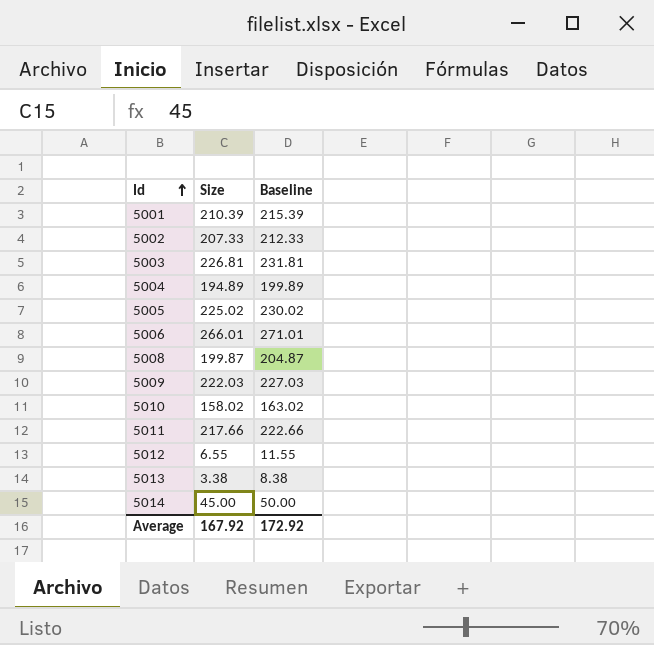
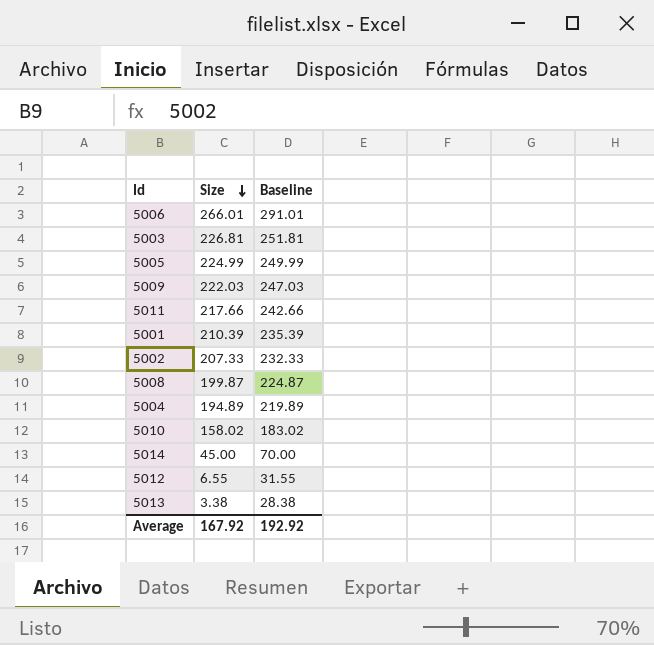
row order: Id ascending -> Size descending
column Baseline | formula: [Size] + 5 -> [Size] + 25
5005 | Size: 225.02 -> 224.99
Average | Baseline: 172.92 -> 192.92

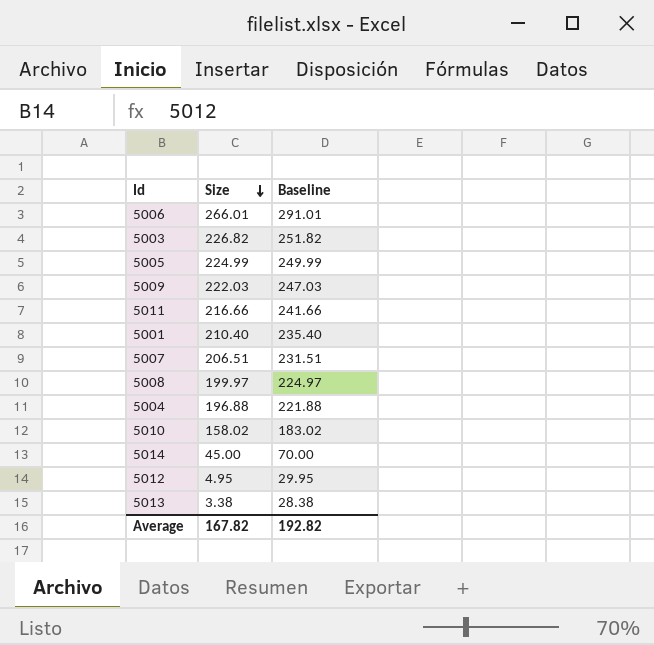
row 5002: 207.33 | 232.33 -> none
5003 | Size: 226.81 -> 226.82
5003 | Baseline: 251.81 -> 251.82
5011 | Size: 217.66 -> 216.66
5011 | Baseline: 242.66 -> 241.66
5001 | Size: 210.39 -> 210.40
5001 | Baseline: 235.39 -> 235.40
row 5007: none -> 206.51 | 231.51
5008 | Size: 199.87 -> 199.97
5008 | Baseline: 224.87 -> 224.97
5004 | Size: 194.89 -> 196.88
5004 | Baseline: 219.89 -> 221.88
5012 | Size: 6.55 -> 4.95
5012 | Baseline: 31.55 -> 29.95
Average | Size: 167.92 -> 167.82
Average | Baseline: 192.92 -> 192.82

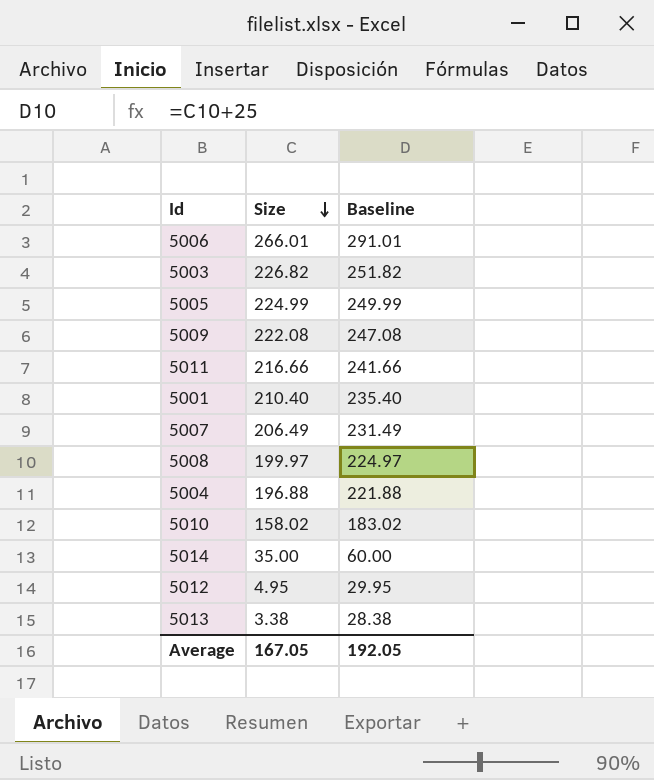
5009 | Size: 222.03 -> 222.08
5009 | Baseline: 247.03 -> 247.08
5007 | Size: 206.51 -> 206.49
5007 | Baseline: 231.51 -> 231.49
5014 | Size: 45.00 -> 35.00
5014 | Baseline: 70.00 -> 60.00
Average | Size: 167.82 -> 167.05
Average | Baseline: 192.82 -> 192.05

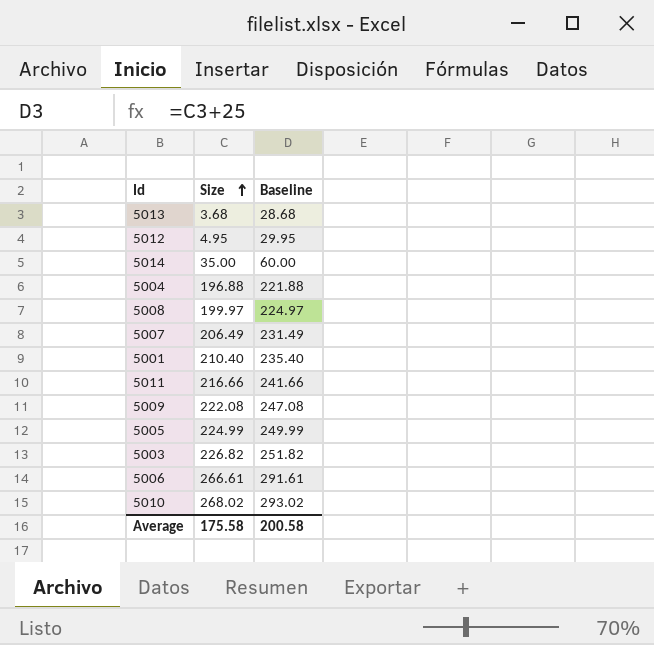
row order: Size descending -> Size ascending
5013 | Size: 3.38 -> 3.68
5013 | Baseline: 28.38 -> 28.68
5006 | Size: 266.01 -> 266.61
5006 | Baseline: 291.01 -> 291.61
5010 | Size: 158.02 -> 268.02
5010 | Baseline: 183.02 -> 293.02
Average | Size: 167.05 -> 175.58
Average | Baseline: 192.05 -> 200.58

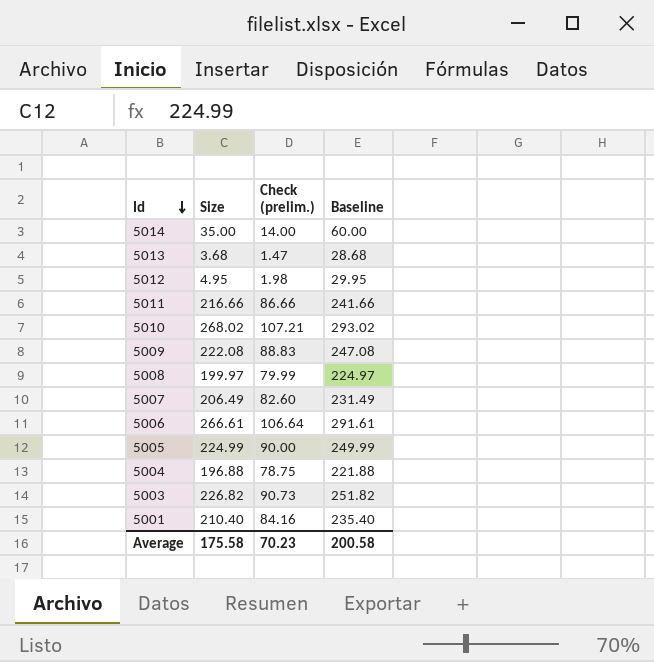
row order: Size ascending -> Id descending
column Check (prelim.) | formula: none -> [Size] * 0.4

